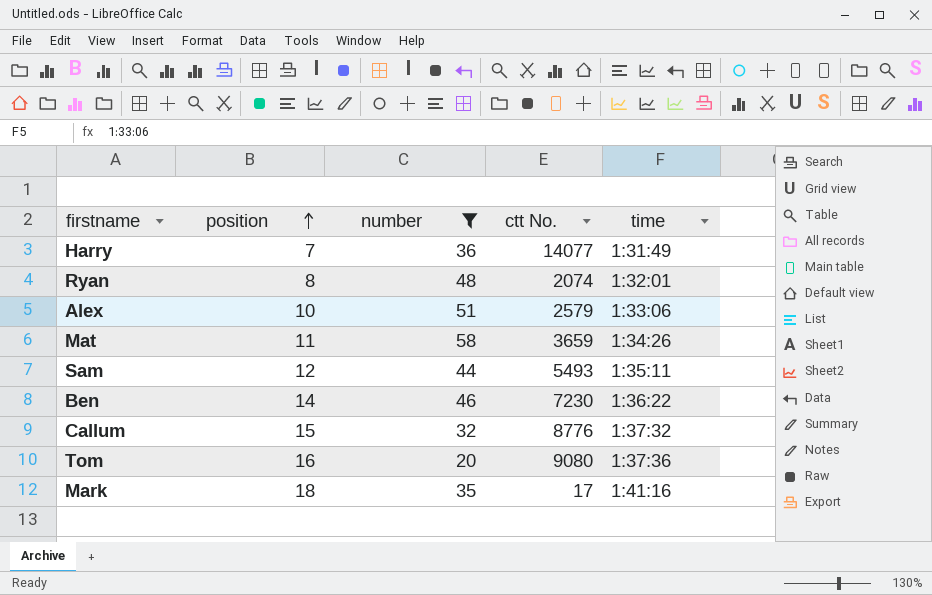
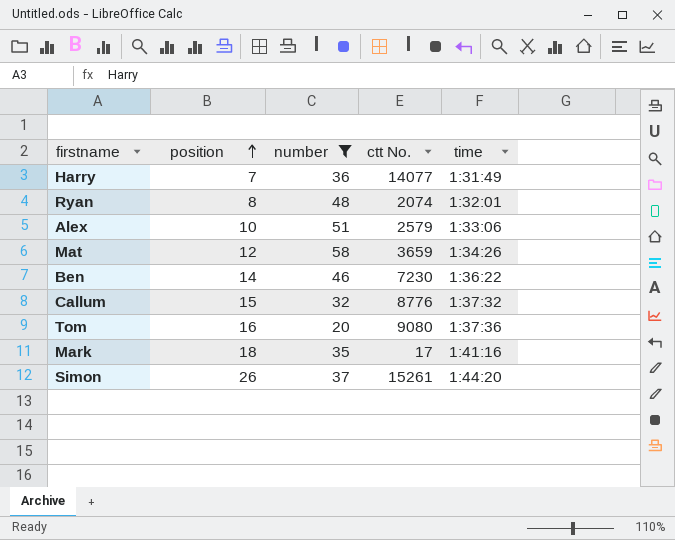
row Sam: 12 | 44 | 5493 | 1:35:11 -> none
Mat | position: 11 -> 12
row Simon: none -> 26 | 37 | 15261 | 1:44:20

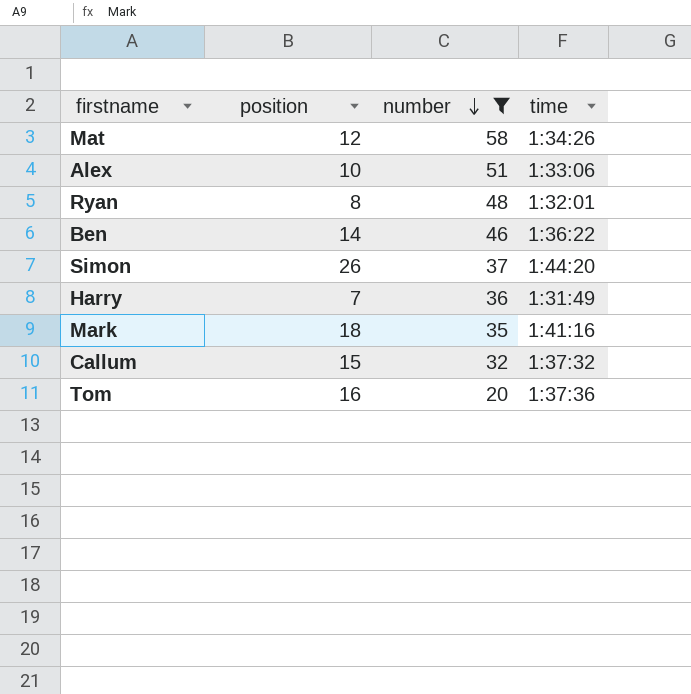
row order: position ascending -> number descending
column ctt No. | position: 4 -> none

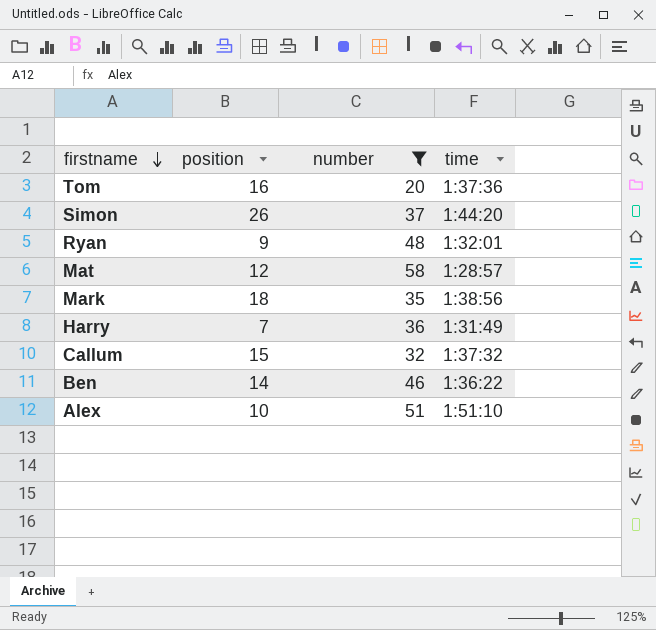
row order: number descending -> firstname descending
Ryan | position: 8 -> 9
Mat | time: 1:34:26 -> 1:28:57
Mark | time: 1:41:16 -> 1:38:56
Alex | time: 1:33:06 -> 1:51:10

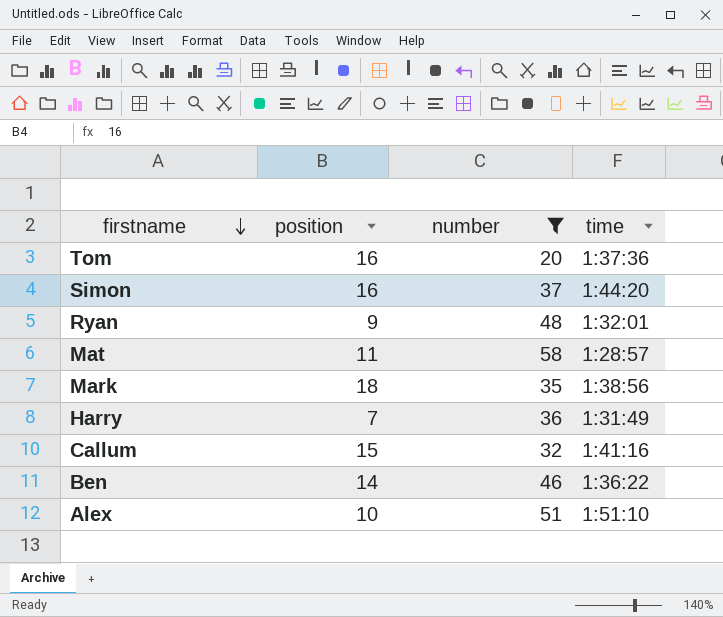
Simon | position: 26 -> 16
Mat | position: 12 -> 11
Callum | time: 1:37:32 -> 1:41:16

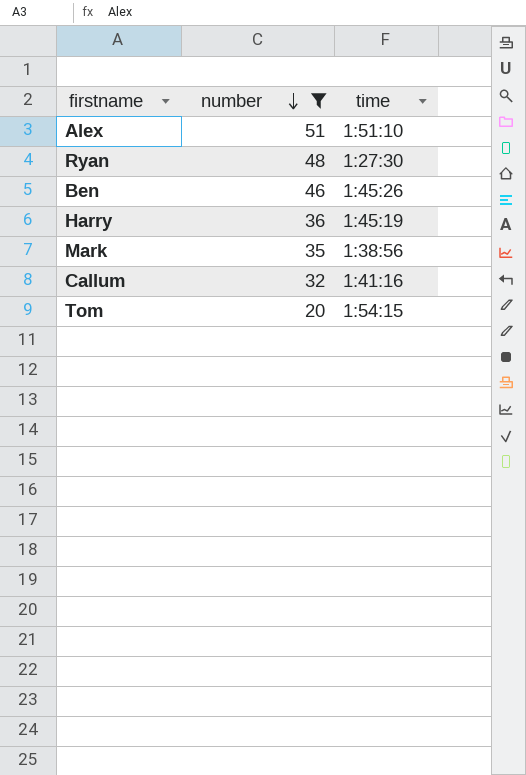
row order: firstname descending -> number descending
column position | position: 2 -> none
row Simon: 16 | 37 | 1:44:20 -> none
row Mat: 11 | 58 | 1:28:57 -> none
Ryan | time: 1:32:01 -> 1:27:30
Ben | time: 1:36:22 -> 1:45:26
Harry | time: 1:31:49 -> 1:45:19
Tom | time: 1:37:36 -> 1:54:15

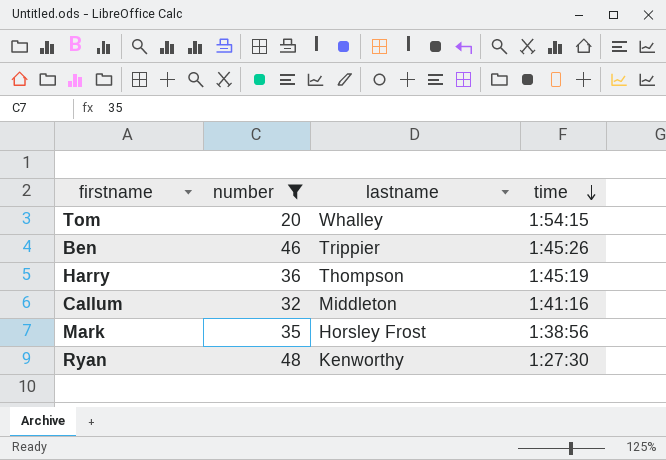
row order: number descending -> time descending
column lastname | position: none -> 3
row Alex: 51 | 1:51:10 -> none

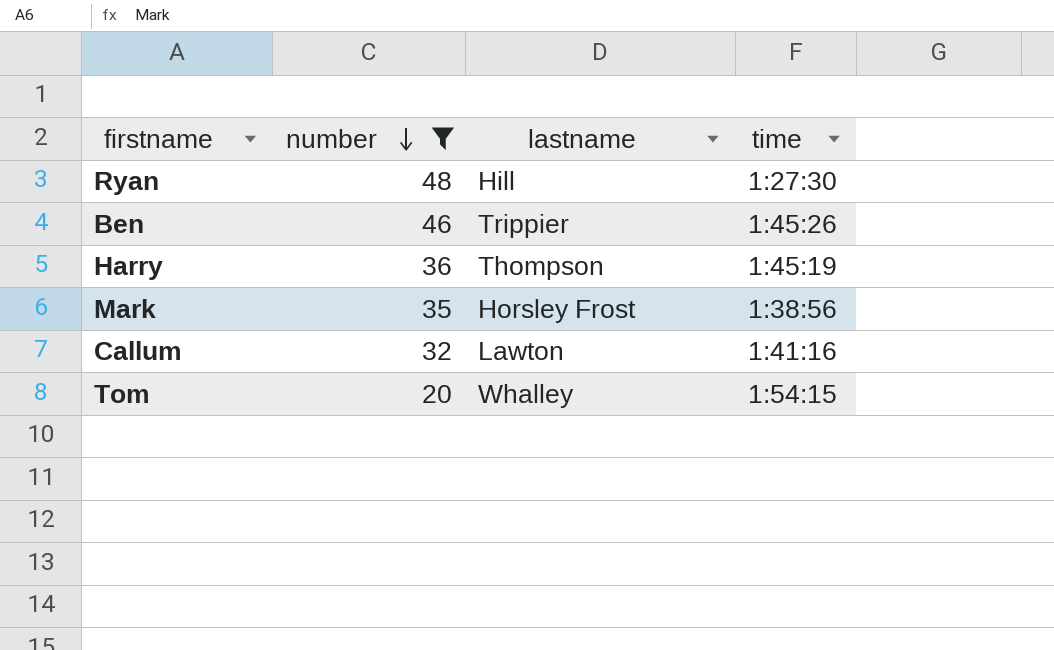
row order: time descending -> number descending
Ryan | lastname: Kenworthy -> Hill
Callum | lastname: Middleton -> Lawton

